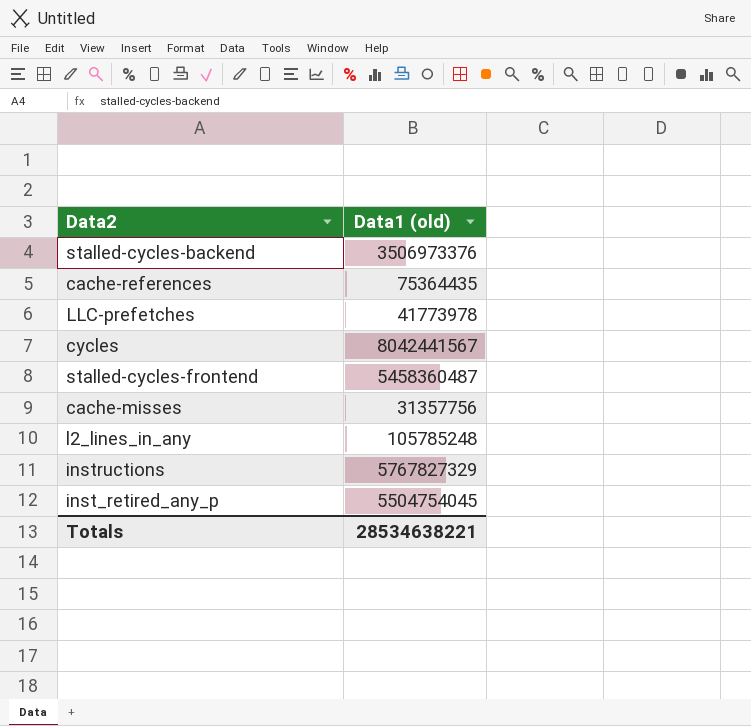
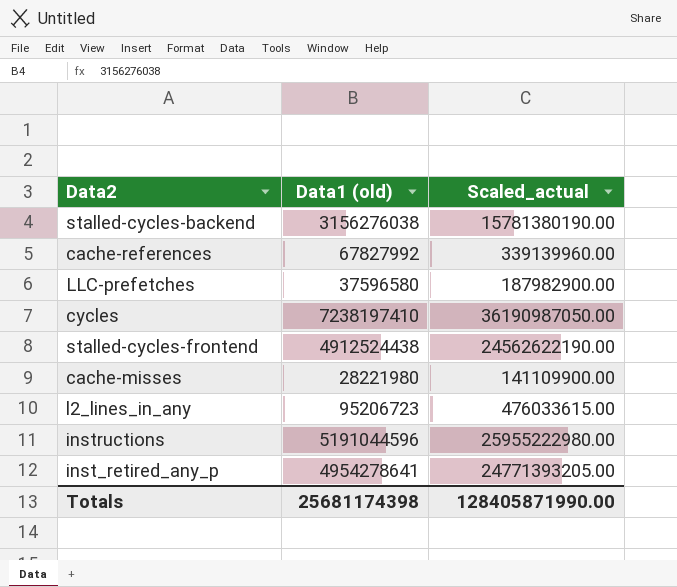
column Scaled_actual | formula: none -> [Data1 (old)] * 5
stalled-cycles-backend | Data1 (old): 3506973376 -> 3156276038
cache-references | Data1 (old): 75364435 -> 67827992
LLC-prefetches | Data1 (old): 41773978 -> 37596580
cycles | Data1 (old): 8042441567 -> 7238197410
stalled-cycles-frontend | Data1 (old): 5458360487 -> 4912524438
cache-misses | Data1 (old): 31357756 -> 28221980
l2_lines_in_any | Data1 (old): 105785248 -> 95206723
instructions | Data1 (old): 5767827329 -> 5191044596
inst_retired_any_p | Data1 (old): 5504754045 -> 4954278641
Totals | Data1 (old): 28534638221 -> 25681174398

